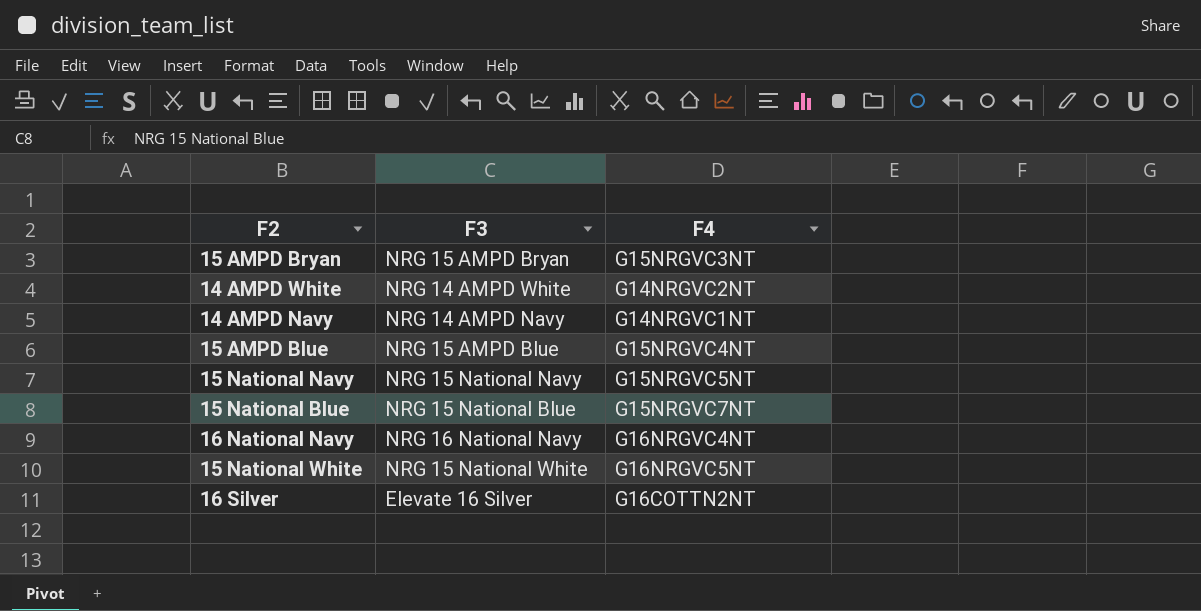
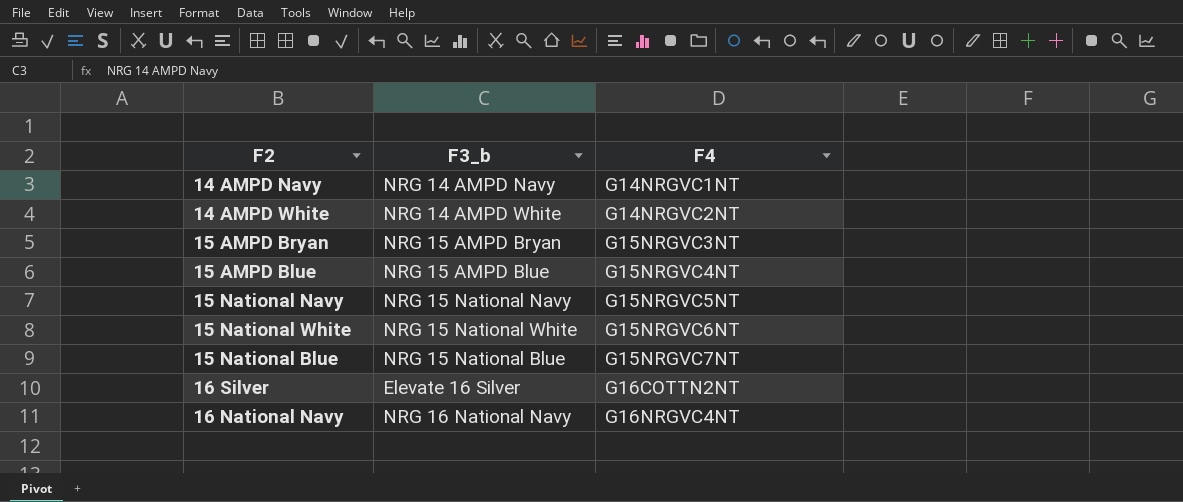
row order: none -> F4 ascending
column name: F3 -> F3_b
15 National White | F4: G16NRGVC5NT -> G15NRGVC6NT

